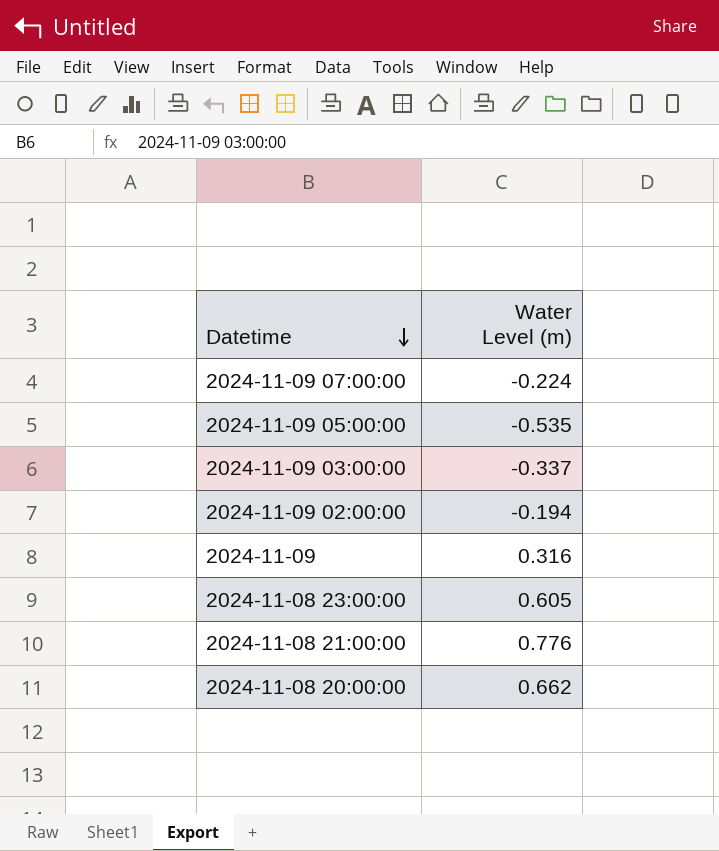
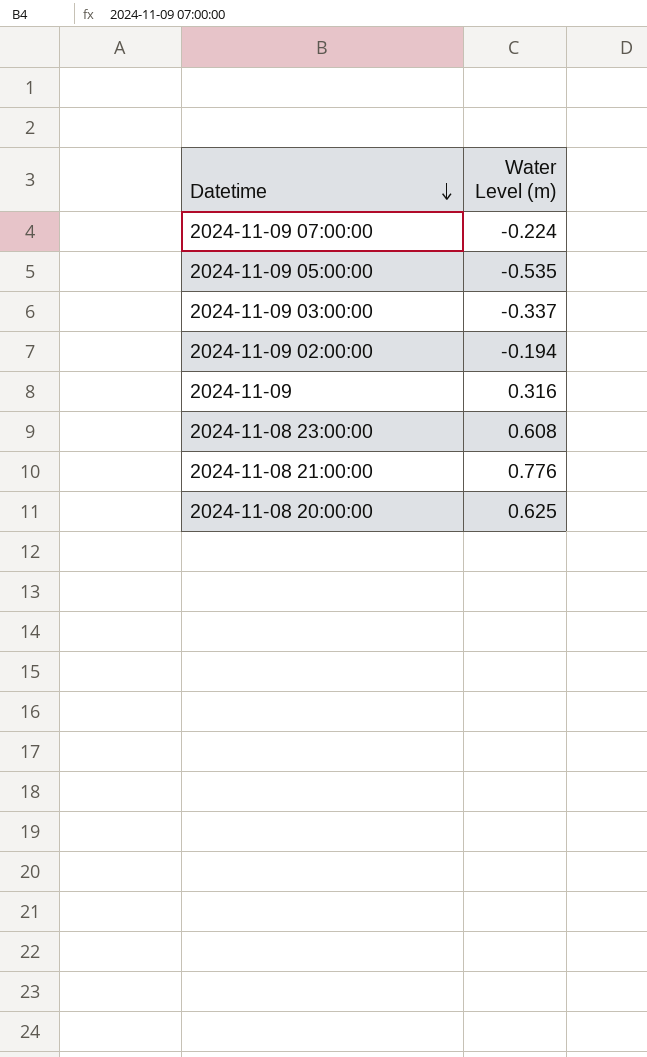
2024-11-08 23:00:00 | Water Level (m): 0.605 -> 0.608
2024-11-08 20:00:00 | Water Level (m): 0.662 -> 0.625

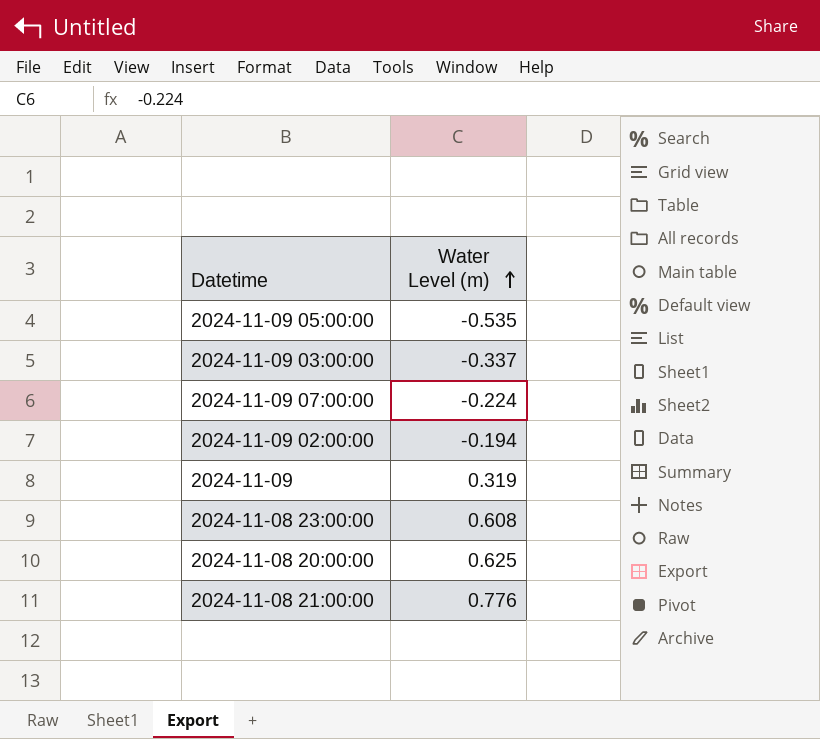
row order: Datetime descending -> Water Level (m) ascending
2024-11-09 | Water Level (m): 0.316 -> 0.319

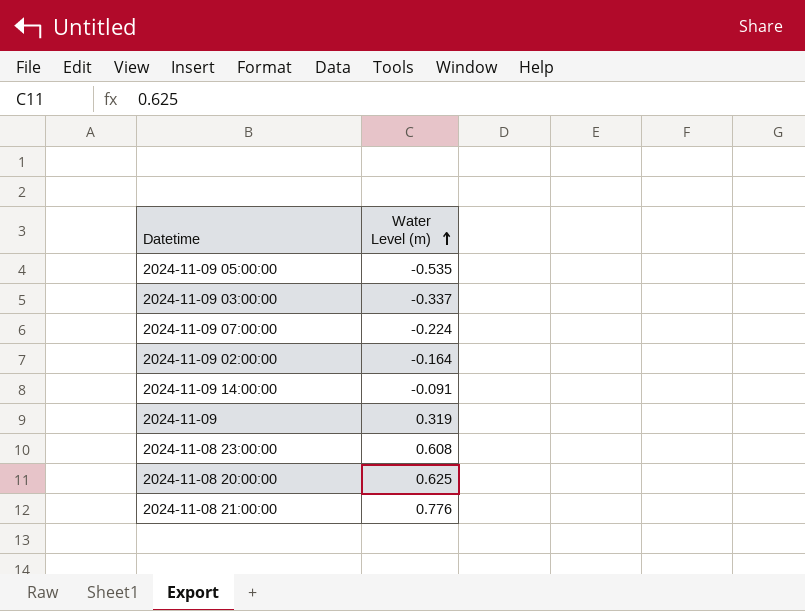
2024-11-09 02:00:00 | Water Level (m): -0.194 -> -0.164
row 2024-11-09 14:00:00: none -> -0.091

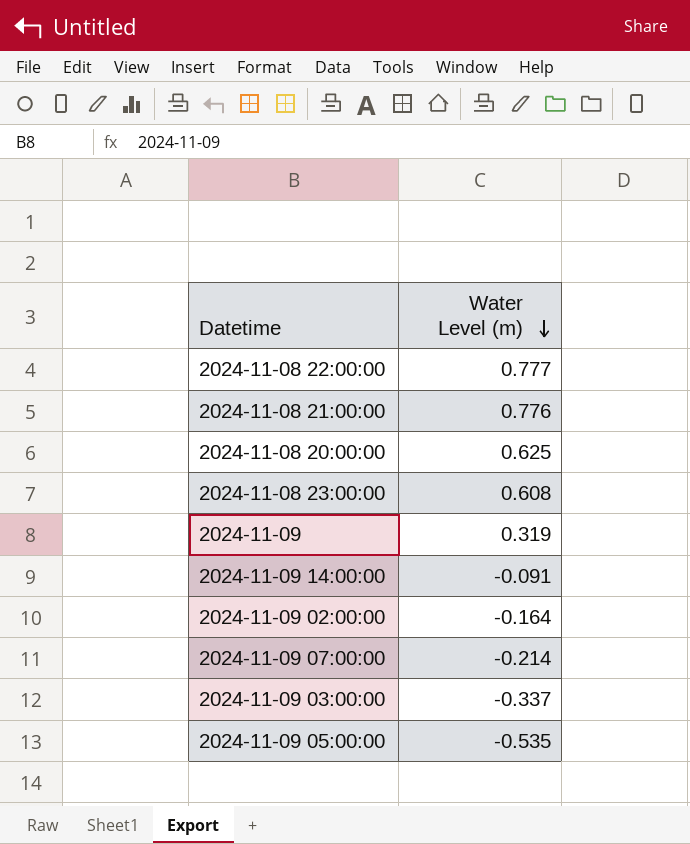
row order: Water Level (m) ascending -> Water Level (m) descending
row 2024-11-08 22:00:00: none -> 0.777
2024-11-09 07:00:00 | Water Level (m): -0.224 -> -0.214

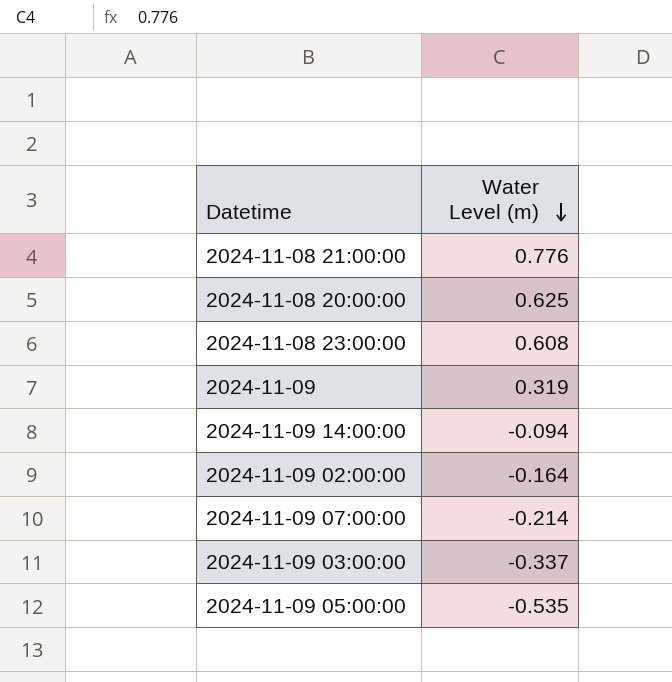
row 2024-11-08 22:00:00: 0.777 -> none
2024-11-09 14:00:00 | Water Level (m): -0.091 -> -0.094

